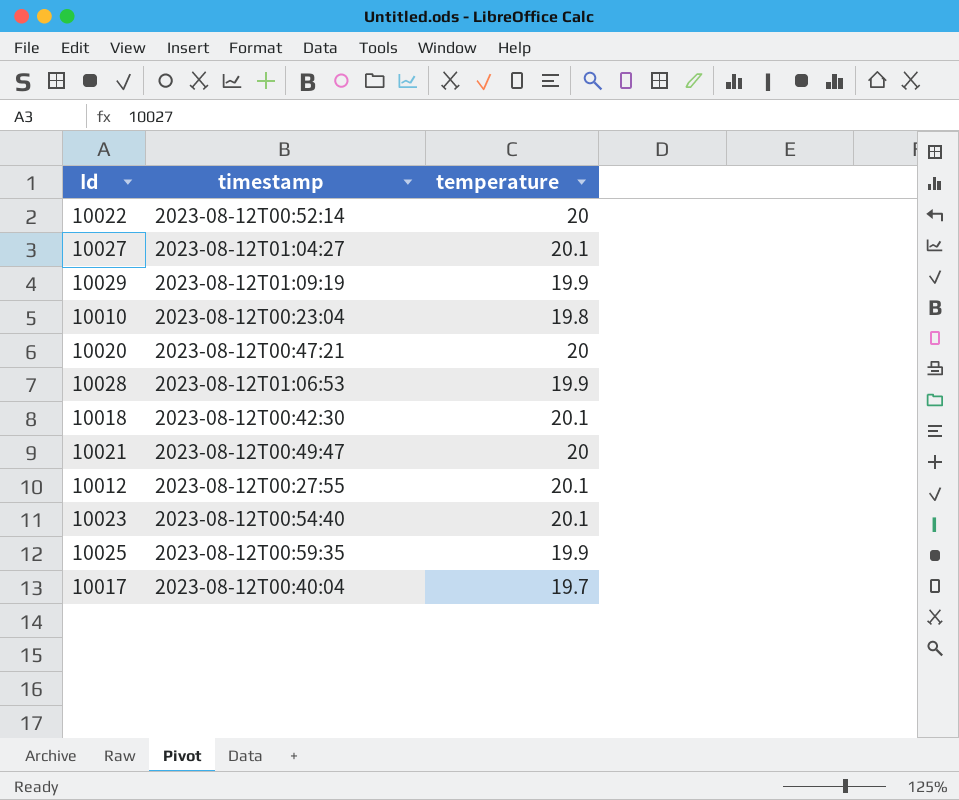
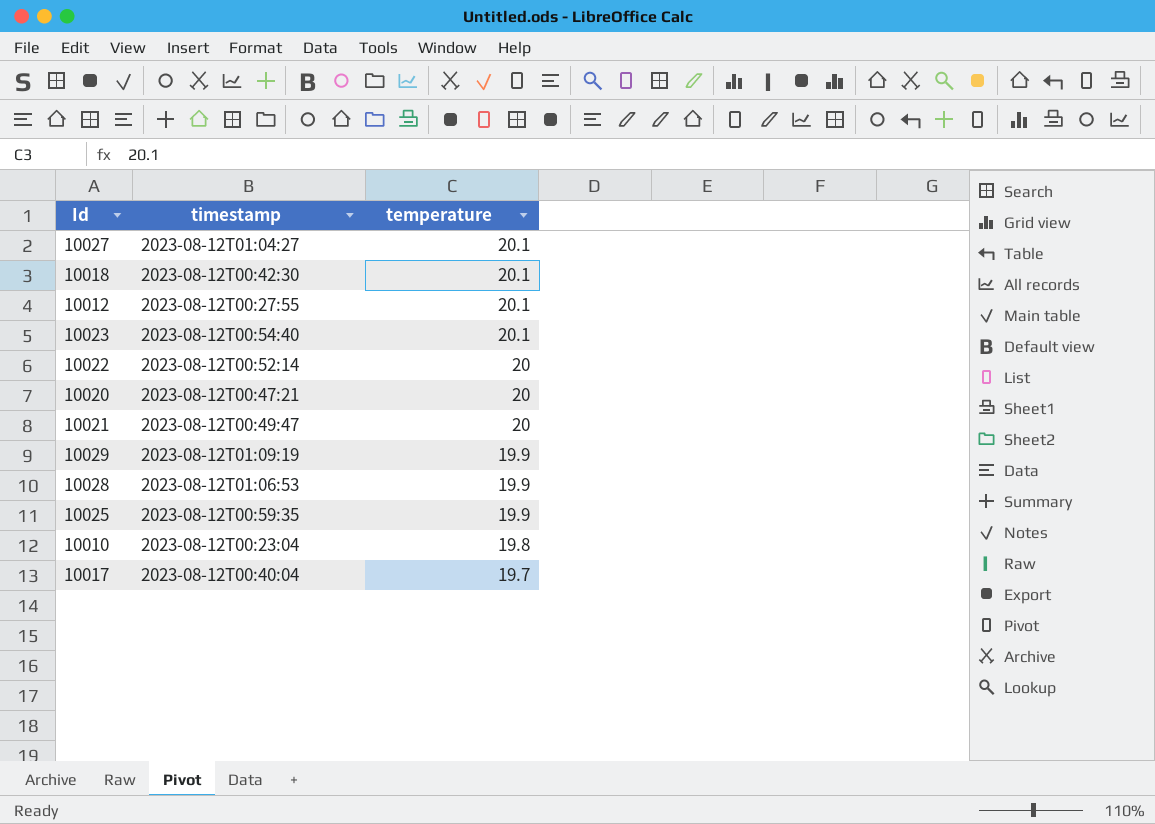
row order: none -> temperature descending

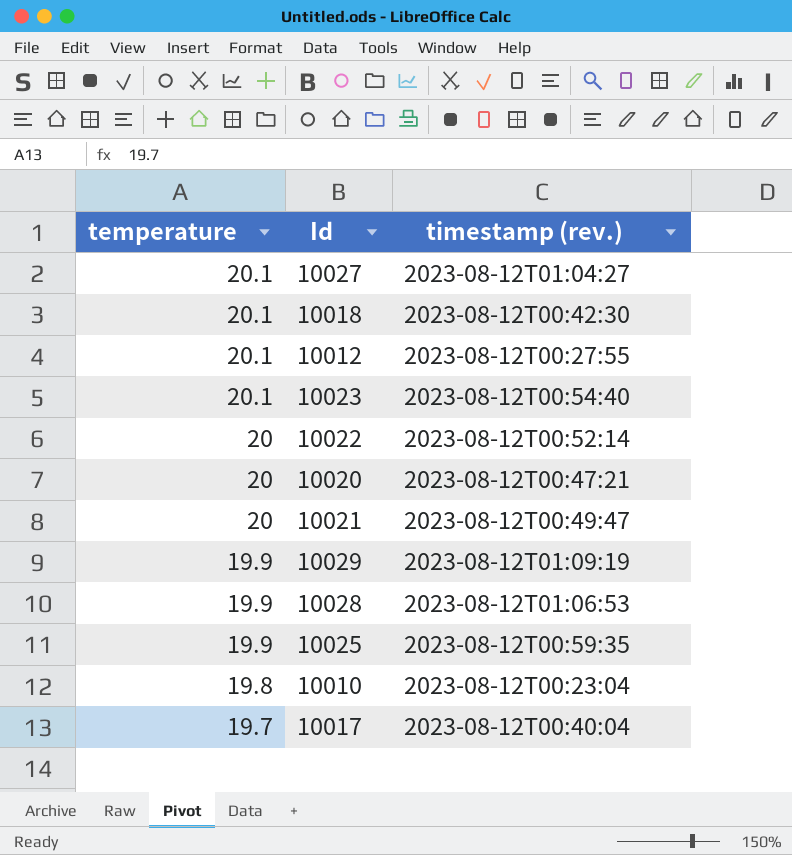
column temperature | position: 3 -> 1
column name: timestamp -> timestamp (rev.)

